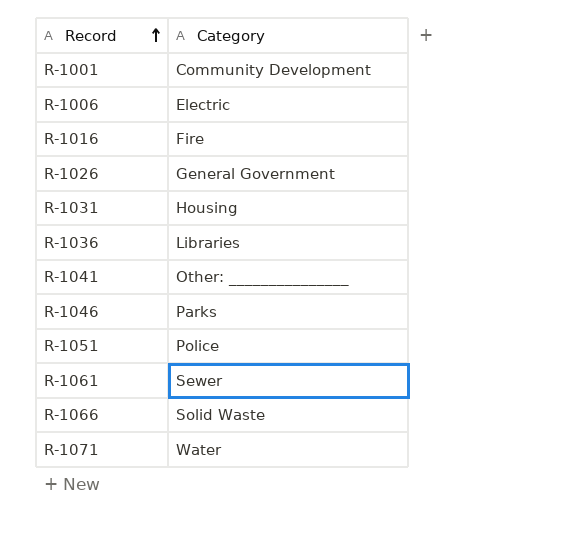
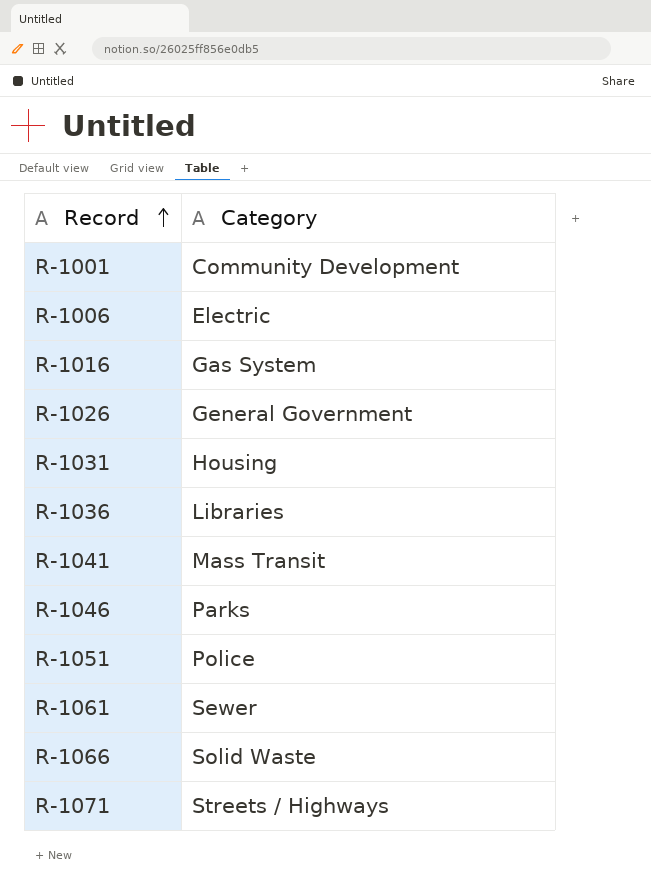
R-1016 | Category: Fire -> Gas System
R-1041 | Category: Other: _______________ -> Mass Transit
R-1071 | Category: Water -> Streets / Highways

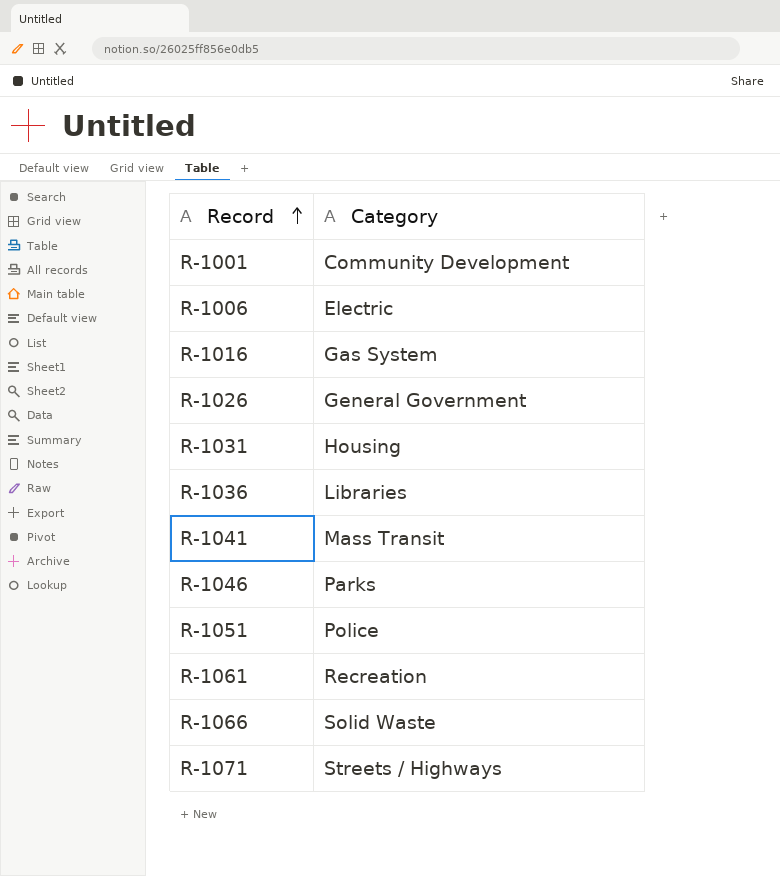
R-1061 | Category: Sewer -> Recreation

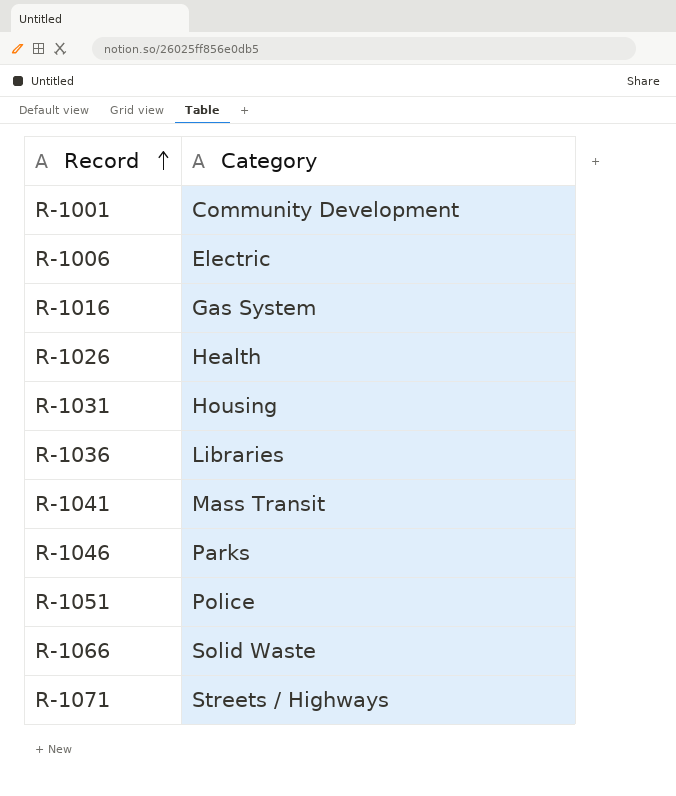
row R-1061: Recreation -> none
R-1026 | Category: General Government -> Health

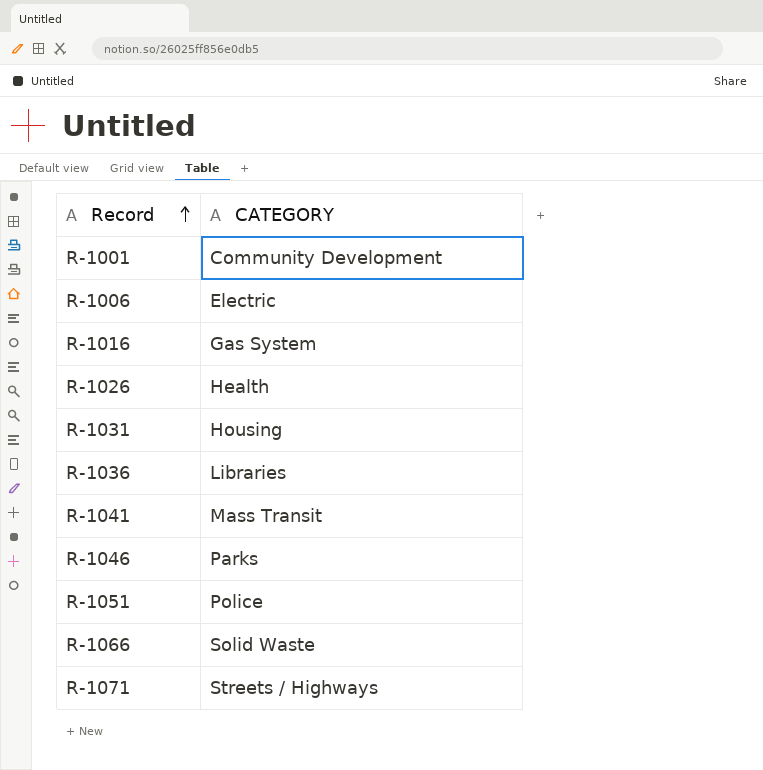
column name: Category -> CATEGORY

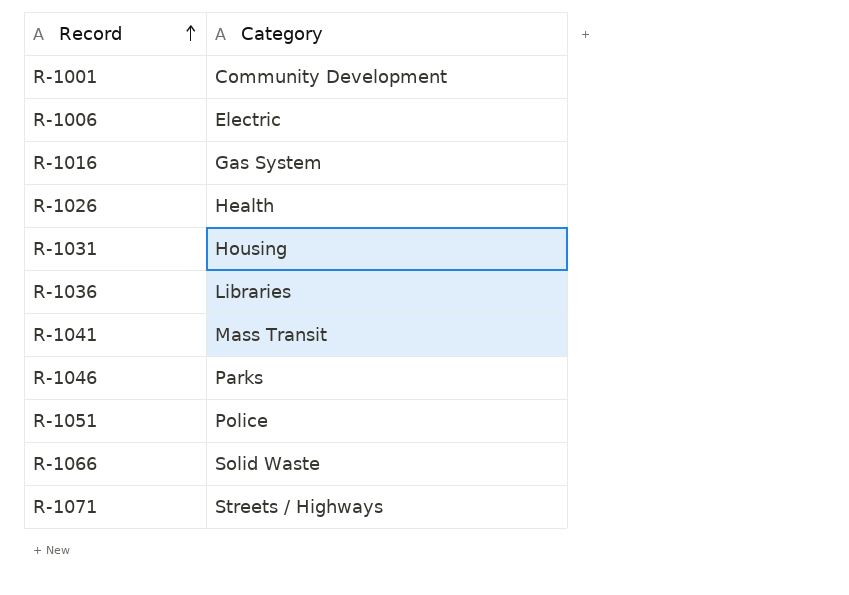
column name: CATEGORY -> Category

